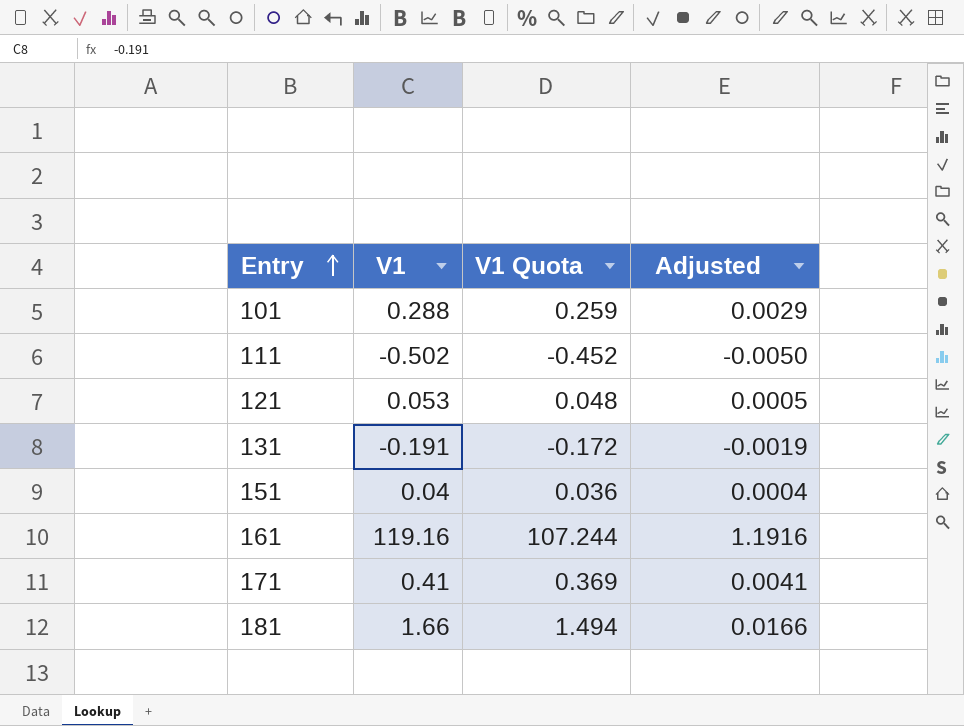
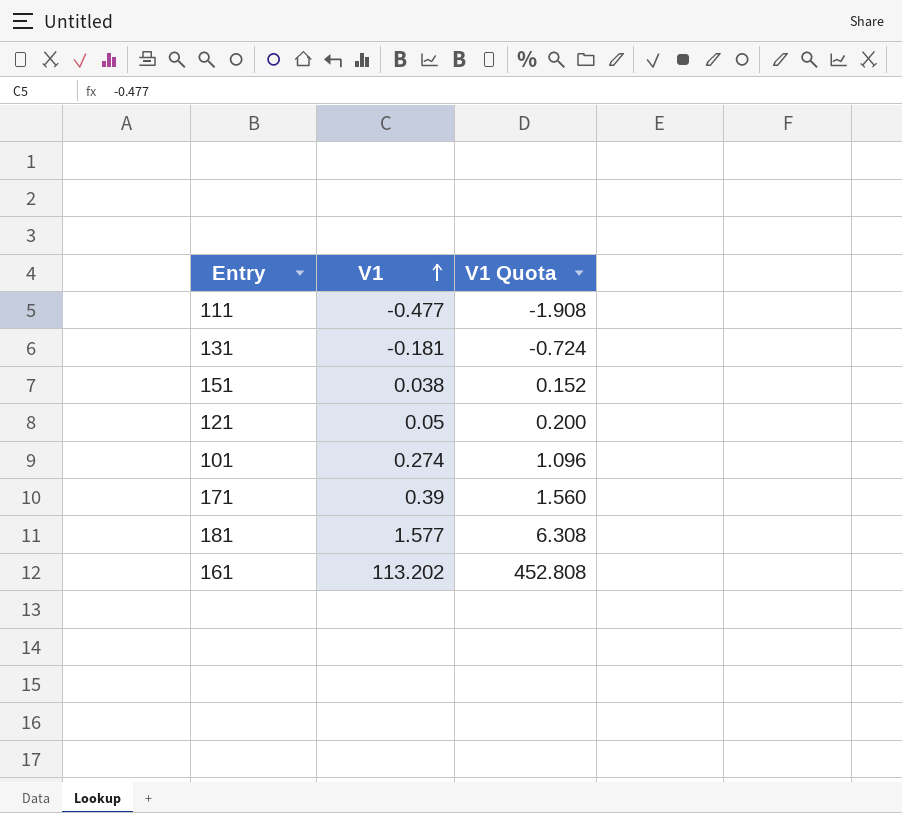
row order: Entry ascending -> V1 ascending
column Adjusted | formula: [V1] * 0.01 -> none
column V1 Quota | formula: [V1] * 0.9 -> [V1] * 4
111 | V1: -0.502 -> -0.477
131 | V1: -0.191 -> -0.181
151 | V1: 0.04 -> 0.038
121 | V1: 0.053 -> 0.05
101 | V1: 0.288 -> 0.274
171 | V1: 0.41 -> 0.39
181 | V1: 1.66 -> 1.577
161 | V1: 119.16 -> 113.202

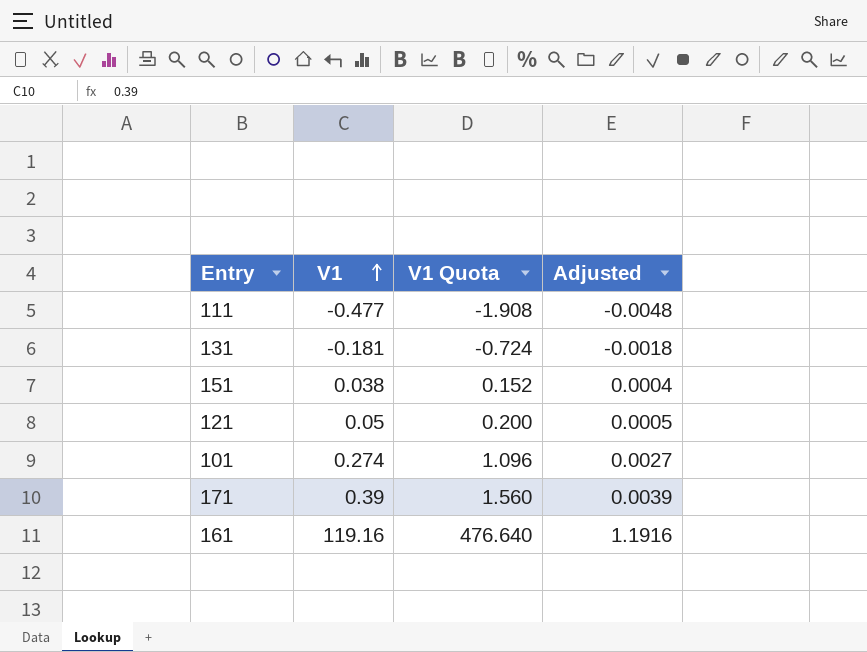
column Adjusted | formula: none -> [V1] * 0.01
row 181: 1.577 | 6.308 -> none
161 | V1: 113.202 -> 119.16
161 | V1 Quota: 452.808 -> 476.640

